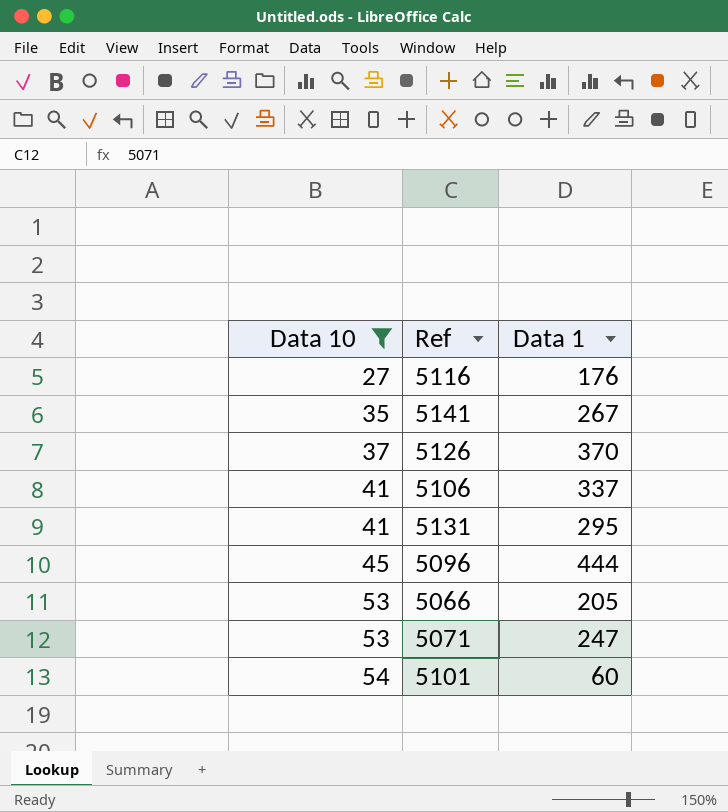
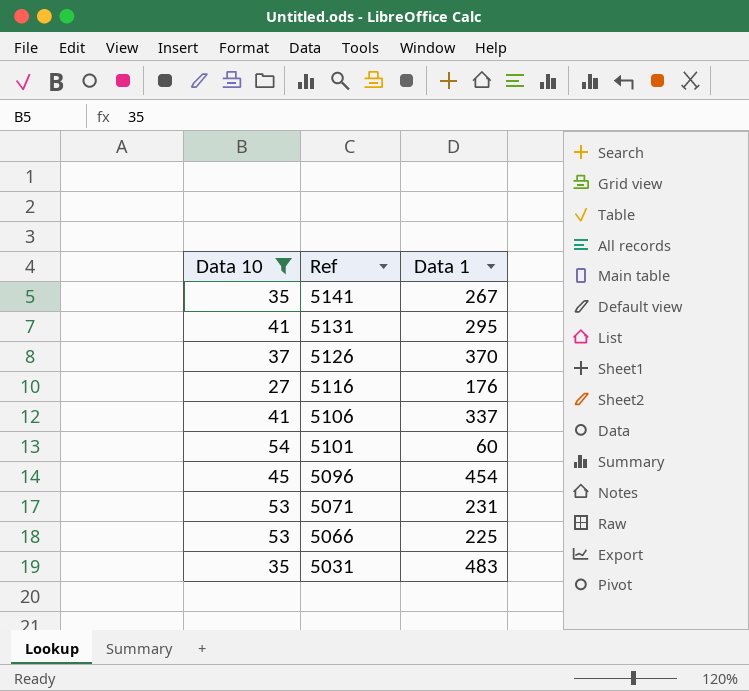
row order: Data 10 ascending -> Ref descending
5096 | Data 1: 444 -> 454
5071 | Data 1: 247 -> 231
5066 | Data 1: 205 -> 225
row 5031: none -> 35 | 483

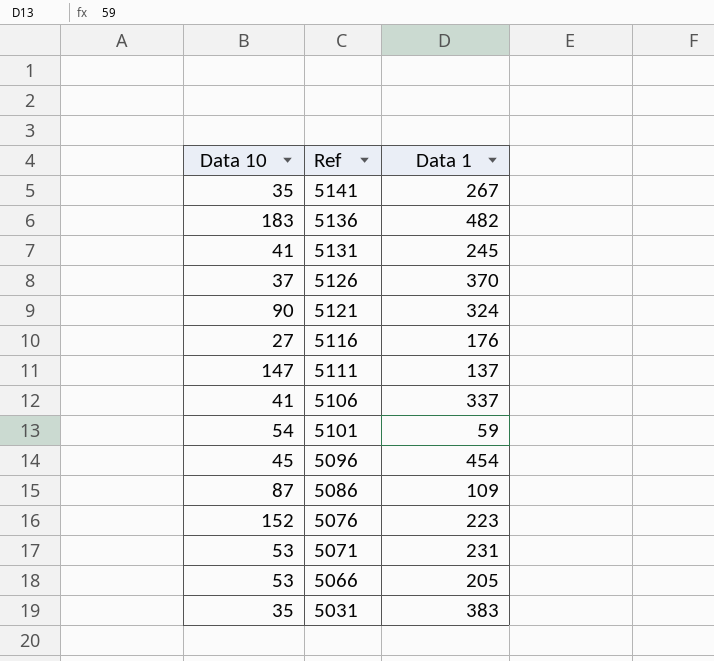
filter: Data 10 <= 54 -> none
5131 | Data 1: 295 -> 245
5101 | Data 1: 60 -> 59
5066 | Data 1: 225 -> 205
5031 | Data 1: 483 -> 383

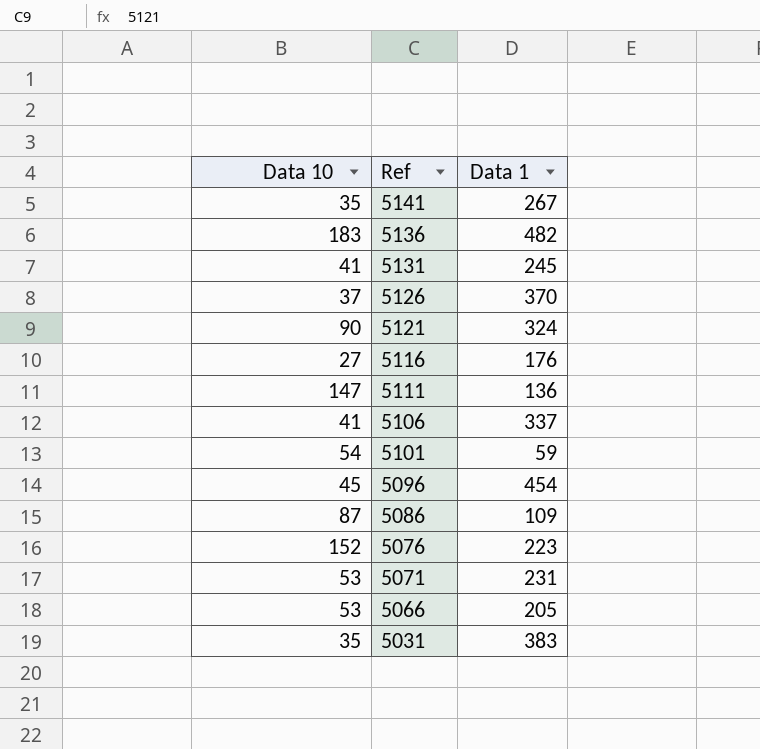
5111 | Data 1: 137 -> 136

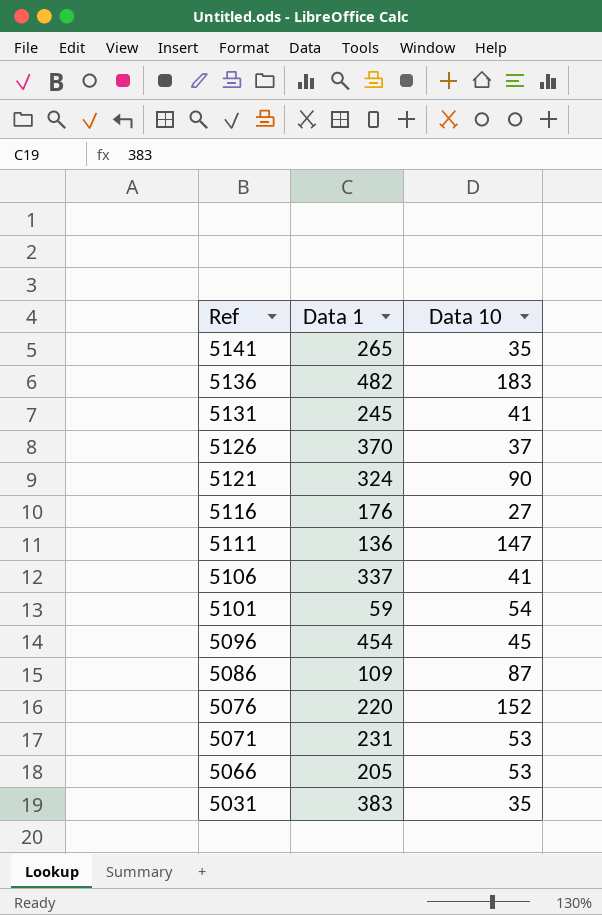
column Data 10 | position: 1 -> 3
5141 | Data 1: 267 -> 265
5076 | Data 1: 223 -> 220

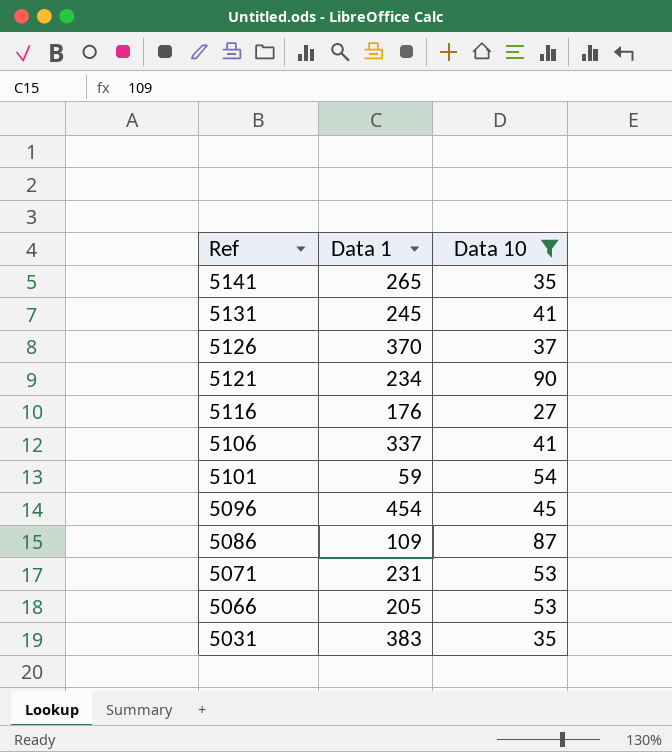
filter: none -> Data 10 <= 90
5121 | Data 1: 324 -> 234

